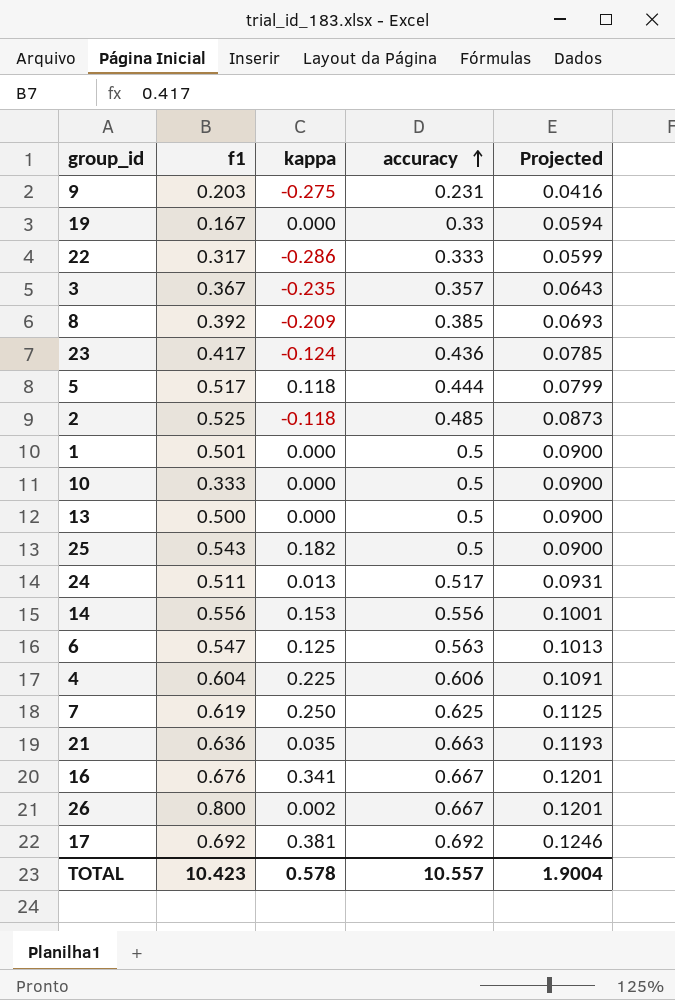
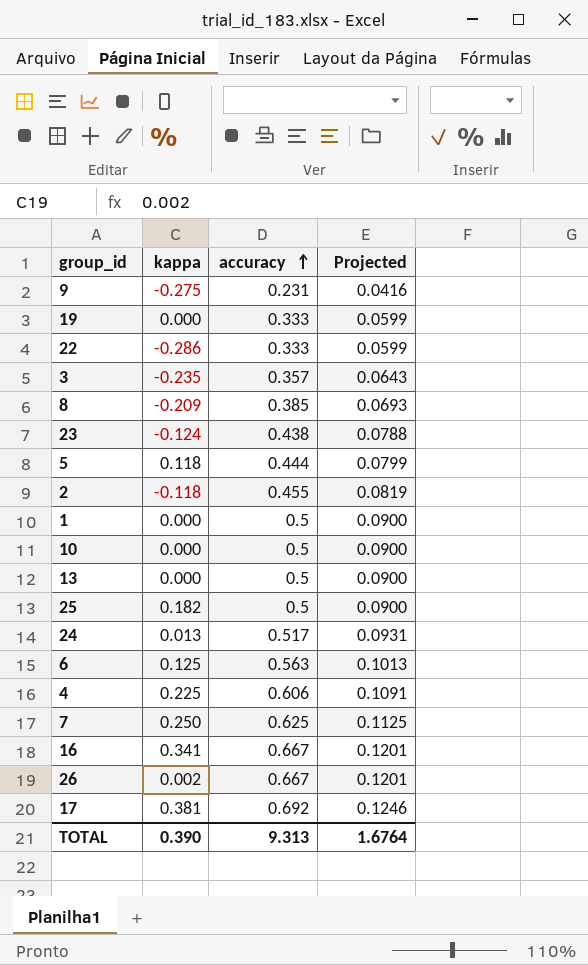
column f1 | position: 2 -> none
row 14: 0.556 | 0.153 | 0.556 | 0.1001 -> none
row 21: 0.636 | 0.035 | 0.663 | 0.1193 -> none
19 | accuracy: 0.33 -> 0.333
19 | Projected: 0.0594 -> 0.0599
23 | accuracy: 0.436 -> 0.438
23 | Projected: 0.0785 -> 0.0788
2 | accuracy: 0.485 -> 0.455
2 | Projected: 0.0873 -> 0.0819
TOTAL | kappa: 0.578 -> 0.390
TOTAL | accuracy: 10.557 -> 9.313
TOTAL | Projected: 1.9004 -> 1.6764

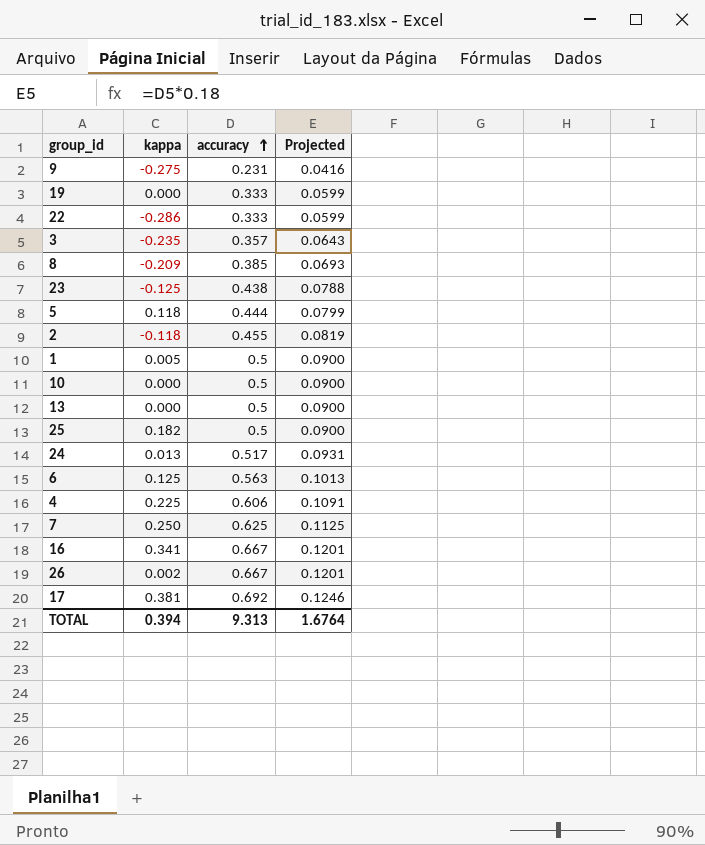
23 | kappa: -0.124 -> -0.125
1 | kappa: 0.000 -> 0.005
TOTAL | kappa: 0.390 -> 0.394

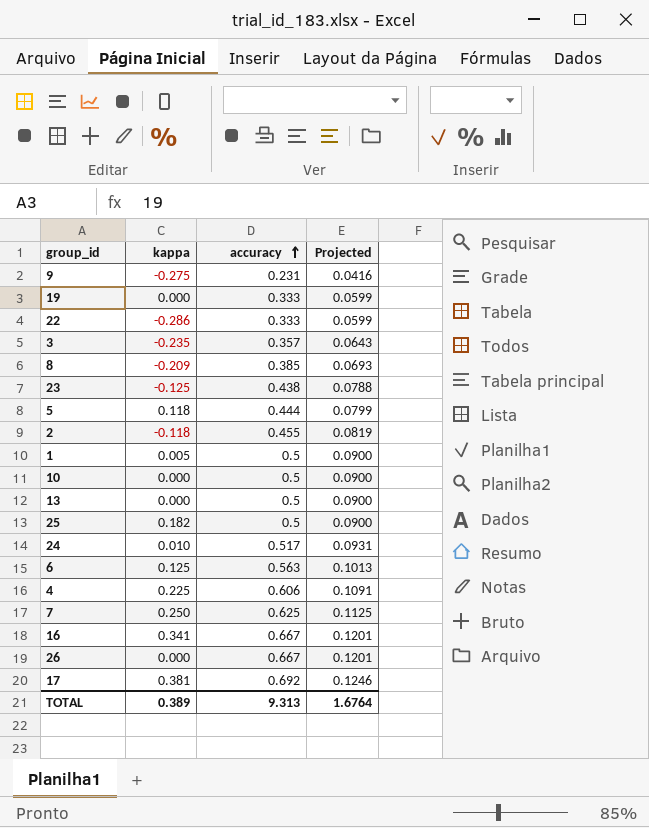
24 | kappa: 0.013 -> 0.010
26 | kappa: 0.002 -> 0.000
TOTAL | kappa: 0.394 -> 0.389

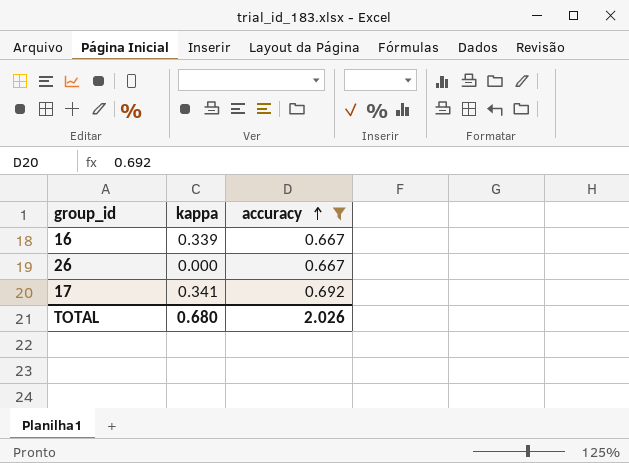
filter: none -> accuracy >= 0.667
column Projected | formula: [accuracy] * 0.18 -> none
16 | kappa: 0.341 -> 0.339
17 | kappa: 0.381 -> 0.341
TOTAL | kappa: 0.389 -> 0.680
TOTAL | accuracy: 9.313 -> 2.026

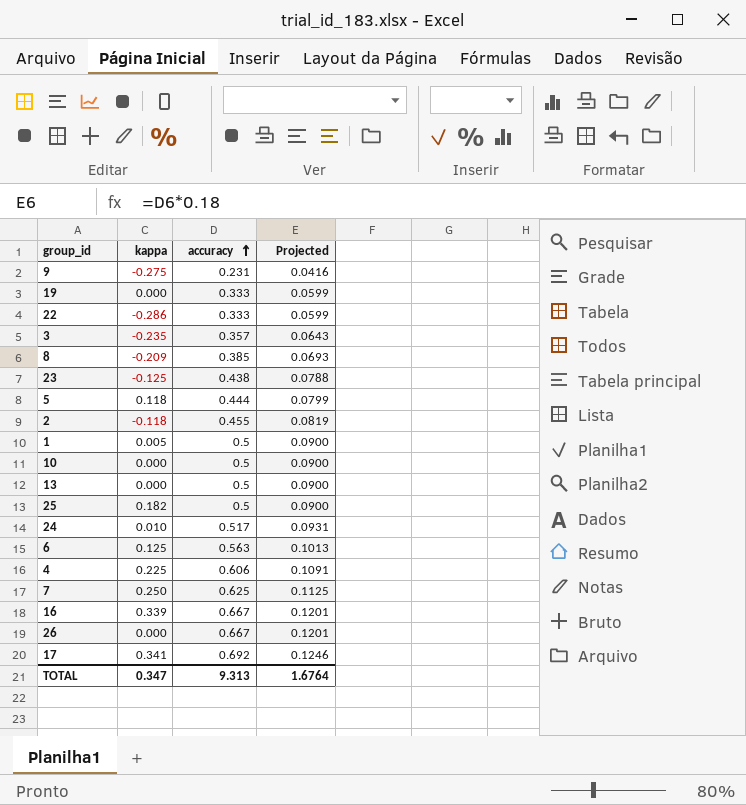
filter: accuracy >= 0.667 -> none
column Projected | formula: none -> [accuracy] * 0.18
TOTAL | kappa: 0.680 -> 0.347
TOTAL | accuracy: 2.026 -> 9.313

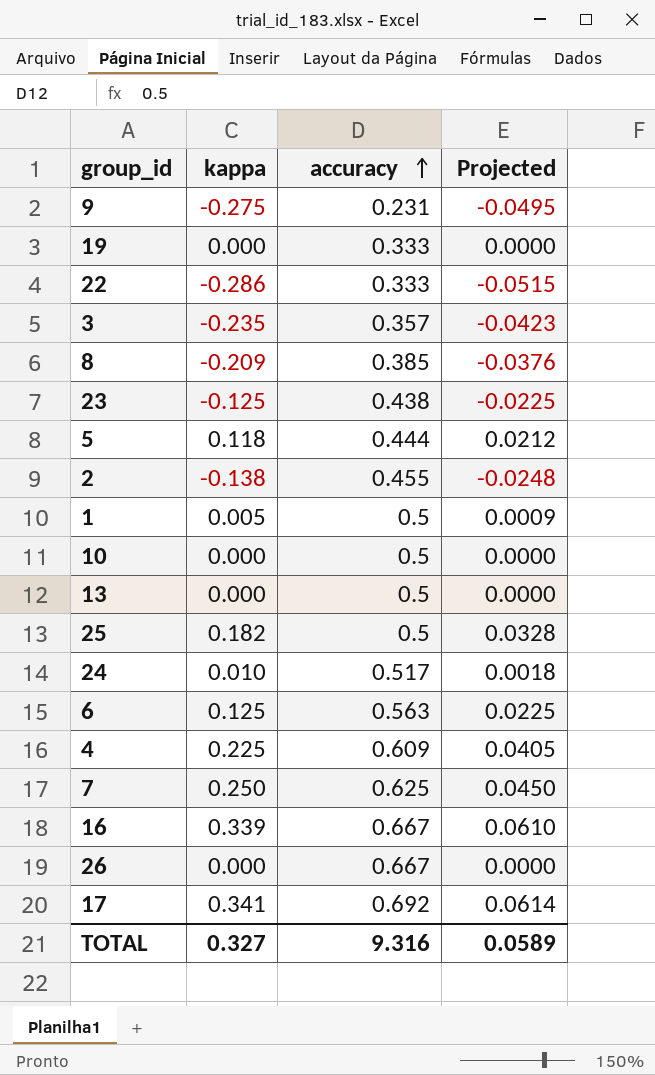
column Projected | formula: [accuracy] * 0.18 -> [kappa] * 0.18
2 | kappa: -0.118 -> -0.138
4 | accuracy: 0.606 -> 0.609
TOTAL | kappa: 0.347 -> 0.327
TOTAL | accuracy: 9.313 -> 9.316
TOTAL | Projected: 1.6764 -> 0.0589

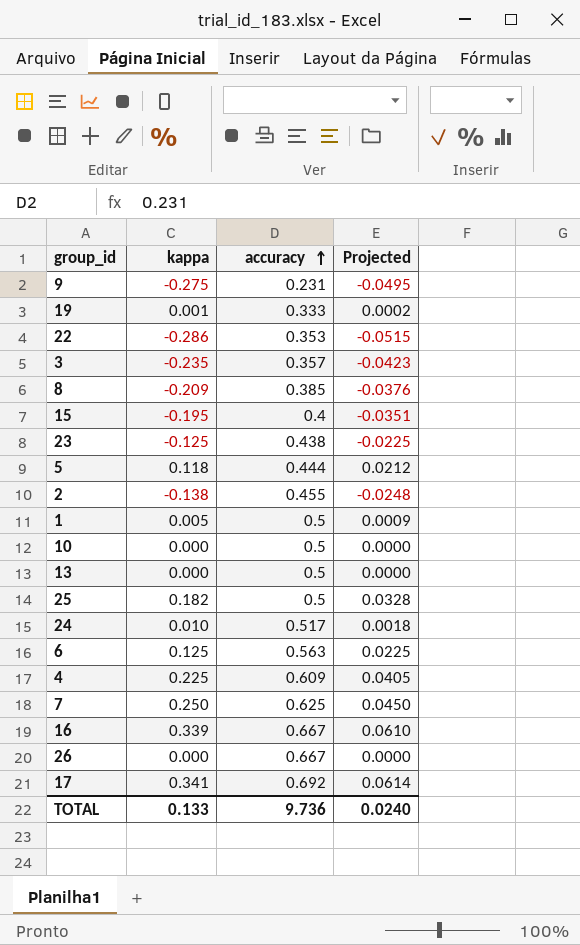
19 | kappa: 0.000 -> 0.001
19 | Projected: 0.0000 -> 0.0002
22 | accuracy: 0.333 -> 0.353
row 15: none -> -0.195 | 0.4 | -0.0351
TOTAL | kappa: 0.327 -> 0.133
TOTAL | accuracy: 9.316 -> 9.736
TOTAL | Projected: 0.0589 -> 0.0240

